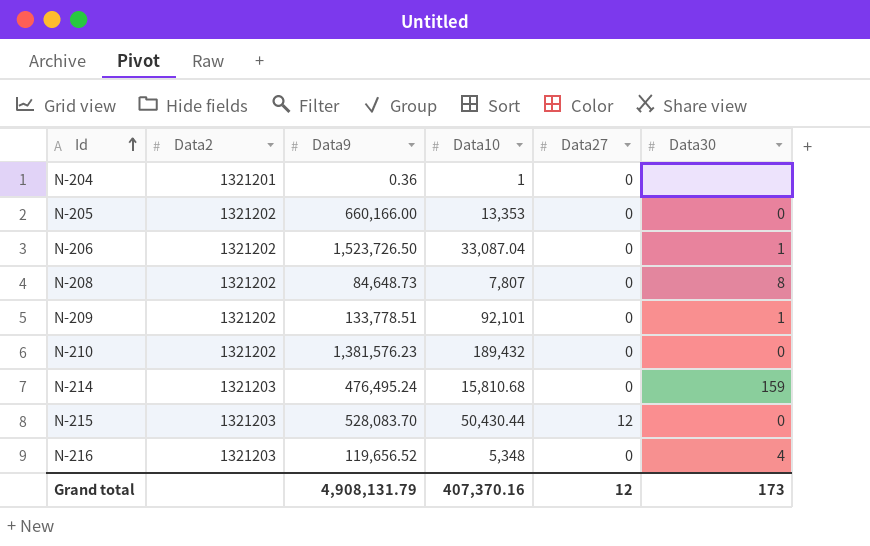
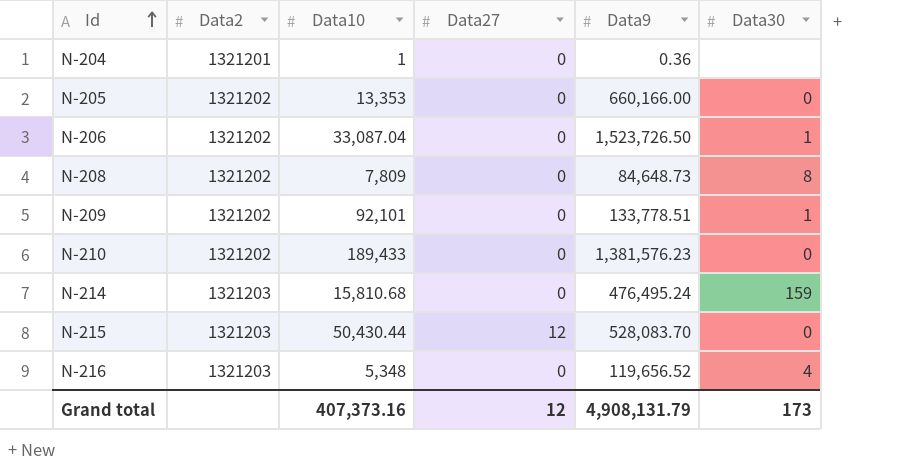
column Data9 | position: 3 -> 5
N-208 | Data10: 7,807 -> 7,809
N-210 | Data10: 189,432 -> 189,433
Grand total | Data10: 407,370.16 -> 407,373.16

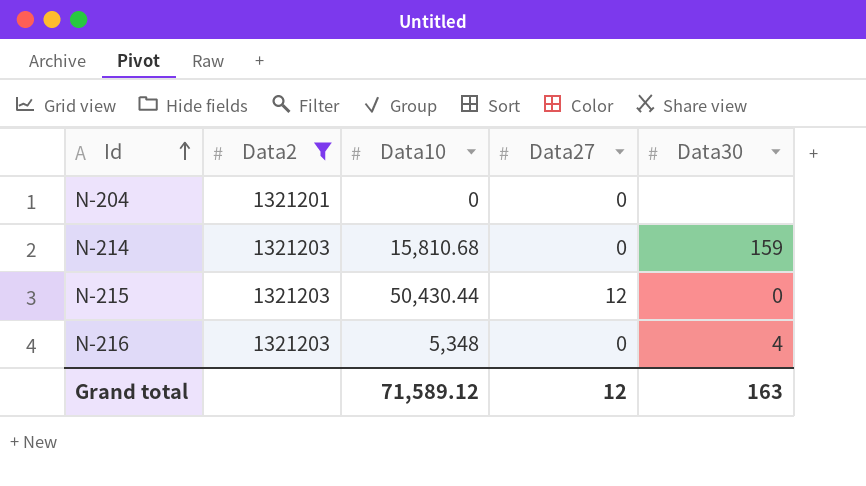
filter: none -> Data2 != 1321202
column Data9 | position: 5 -> none
N-204 | Data10: 1 -> 0
Grand total | Data10: 407,373.16 -> 71,589.12
Grand total | Data30: 173 -> 163

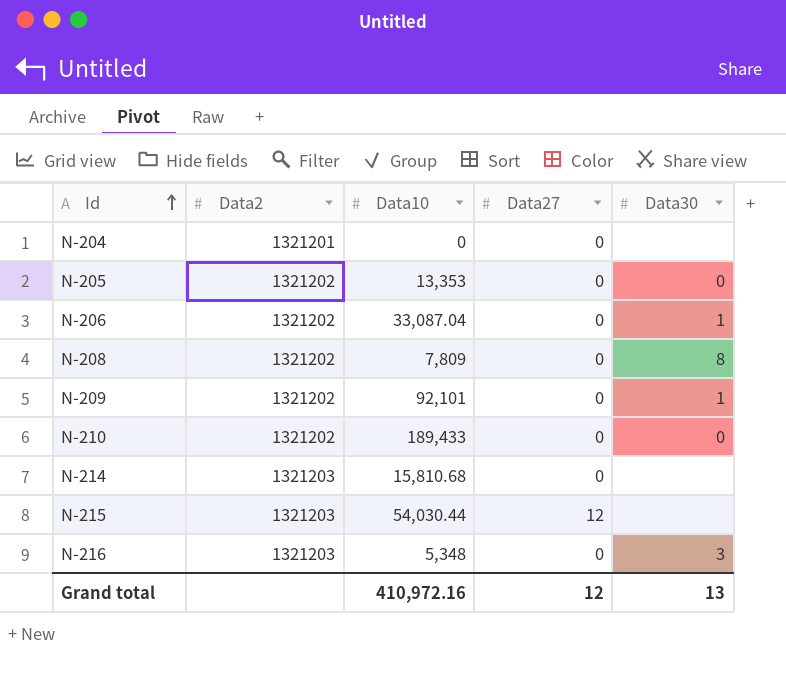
filter: Data2 != 1321202 -> none
N-214 | Data30: 159 -> none
N-215 | Data10: 50,430.44 -> 54,030.44
N-215 | Data30: 0 -> none
N-216 | Data30: 4 -> 3
Grand total | Data10: 71,589.12 -> 410,972.16
Grand total | Data30: 163 -> 13

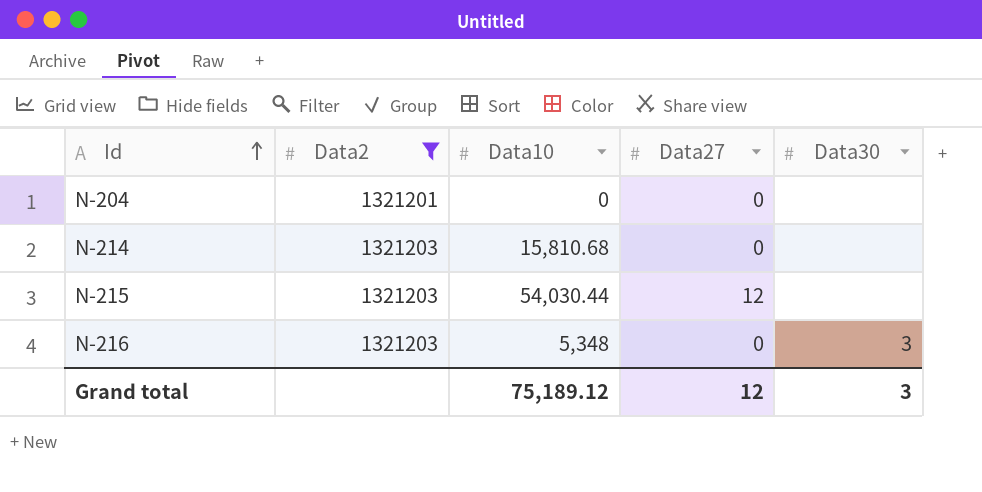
filter: none -> Data2 != 1321202
Grand total | Data10: 410,972.16 -> 75,189.12
Grand total | Data30: 13 -> 3

